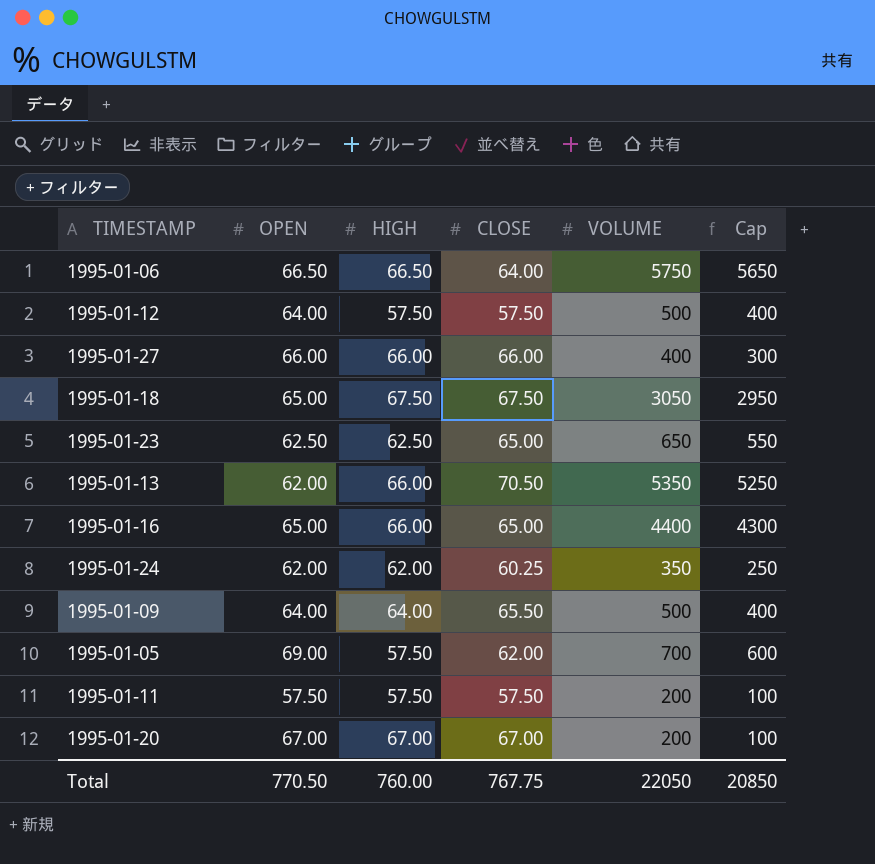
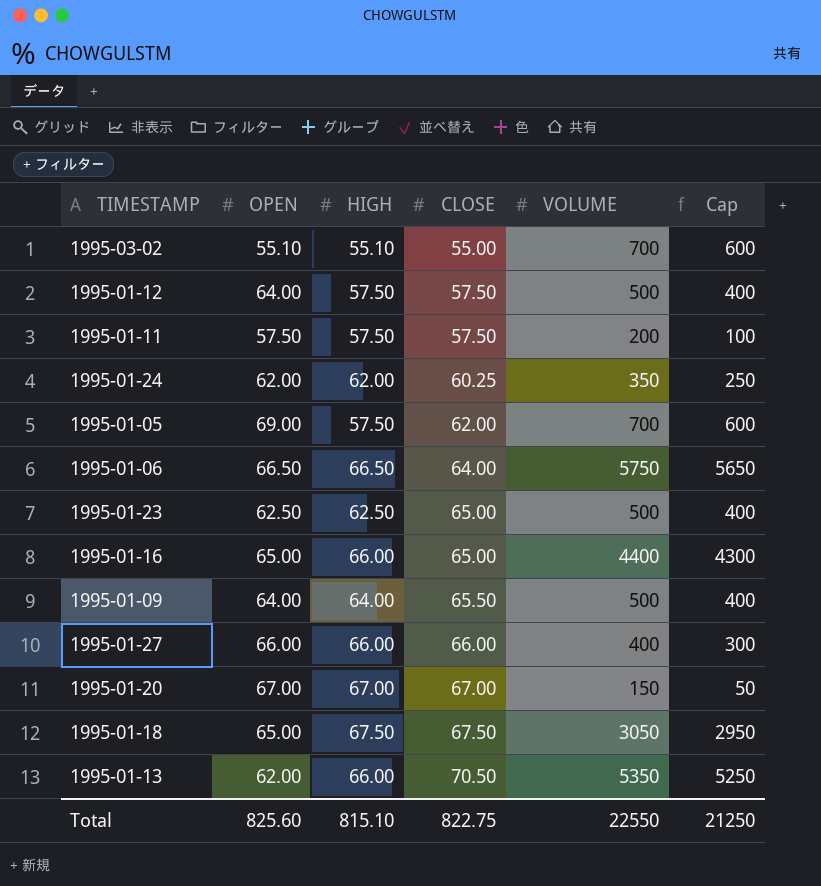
row order: none -> CLOSE ascending
row 1995-03-02: none -> 55.10 | 55.10 | 55.00 | 700 | 600
1995-01-23 | VOLUME: 650 -> 500
1995-01-23 | Cap: 550 -> 400
1995-01-20 | VOLUME: 200 -> 150
1995-01-20 | Cap: 100 -> 50
Total | OPEN: 770.50 -> 825.60
Total | HIGH: 760.00 -> 815.10
Total | CLOSE: 767.75 -> 822.75
Total | VOLUME: 22050 -> 22550
Total | Cap: 20850 -> 21250

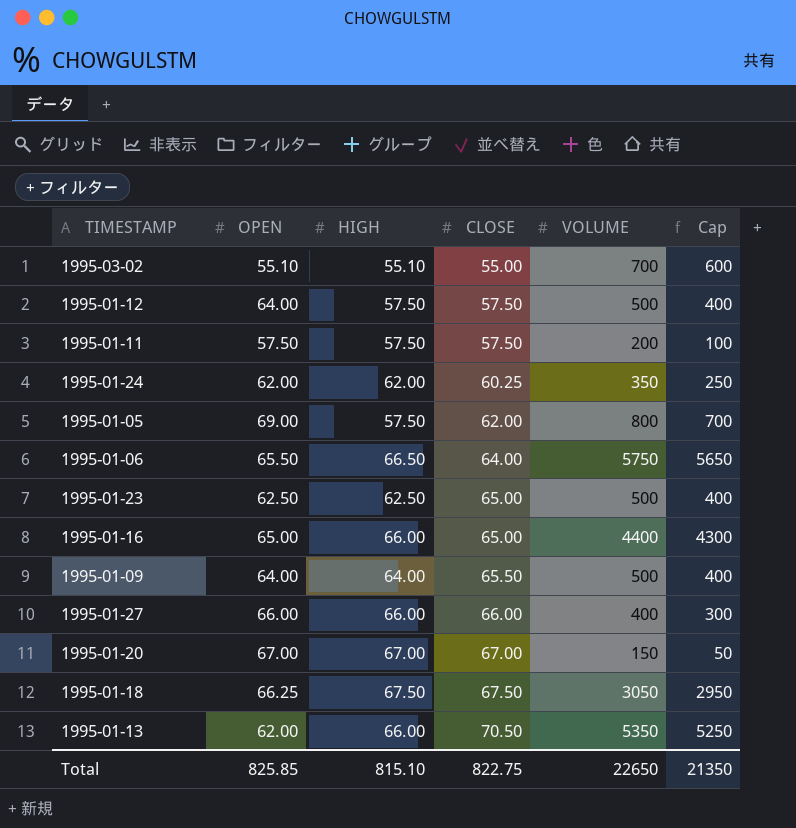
1995-01-05 | VOLUME: 700 -> 800
1995-01-05 | Cap: 600 -> 700
1995-01-06 | OPEN: 66.50 -> 65.50
1995-01-18 | OPEN: 65.00 -> 66.25
Total | OPEN: 825.60 -> 825.85
Total | VOLUME: 22550 -> 22650
Total | Cap: 21250 -> 21350

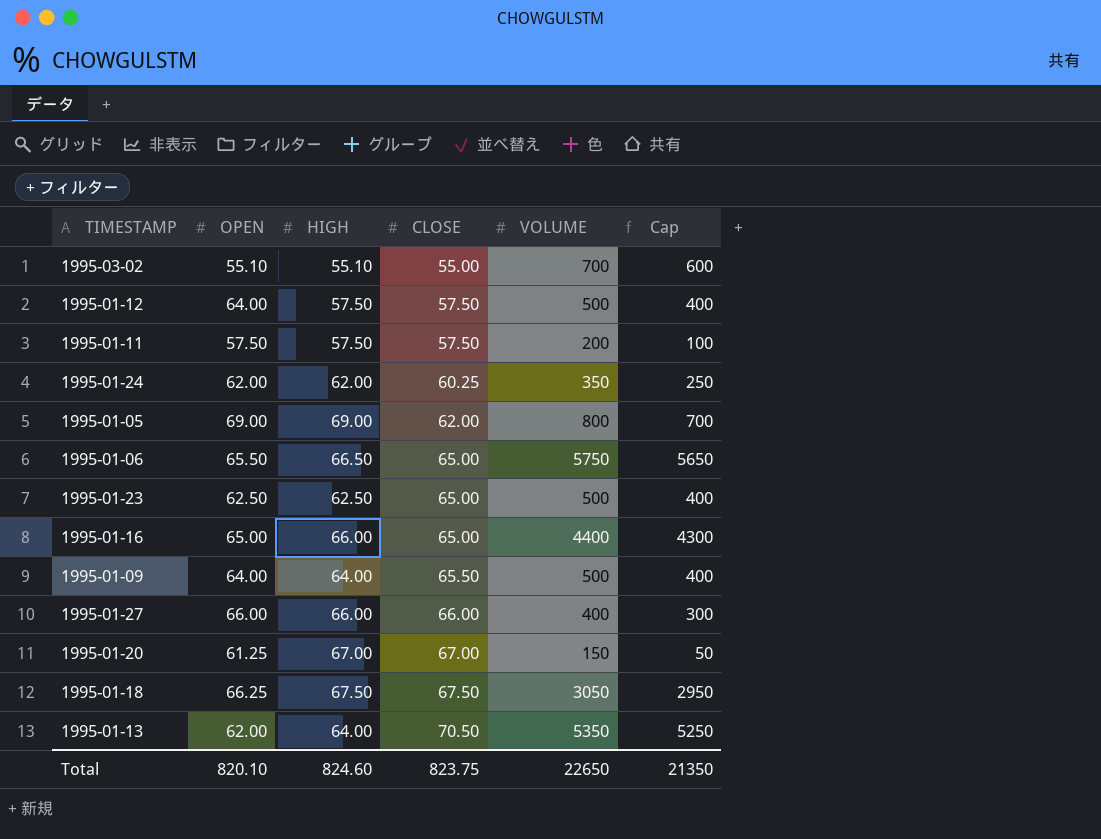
1995-01-05 | HIGH: 57.50 -> 69.00
1995-01-06 | CLOSE: 64.00 -> 65.00
1995-01-20 | OPEN: 67.00 -> 61.25
1995-01-13 | HIGH: 66.00 -> 64.00
Total | OPEN: 825.85 -> 820.10
Total | HIGH: 815.10 -> 824.60
Total | CLOSE: 822.75 -> 823.75

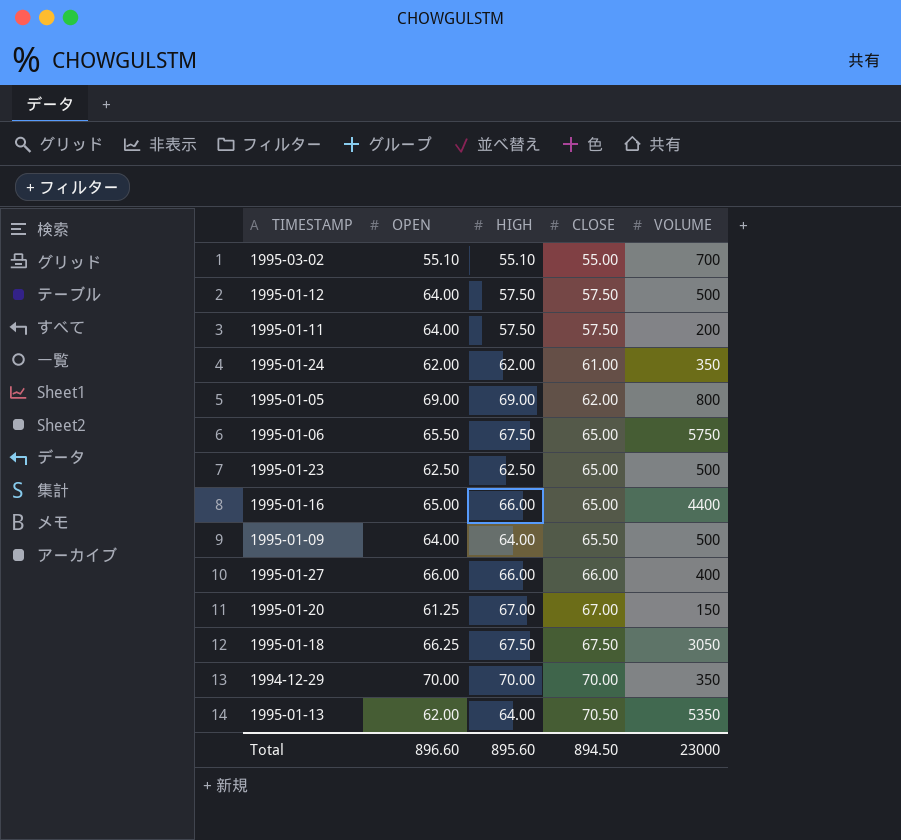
column Cap | formula: [VOLUME] - 100 -> none
1995-01-11 | OPEN: 57.50 -> 64.00
1995-01-24 | CLOSE: 60.25 -> 61.00
1995-01-06 | HIGH: 66.50 -> 67.50
row 1994-12-29: none -> 70.00 | 70.00 | 70.00 | 350
Total | OPEN: 820.10 -> 896.60
Total | HIGH: 824.60 -> 895.60
Total | CLOSE: 823.75 -> 894.50
Total | VOLUME: 22650 -> 23000

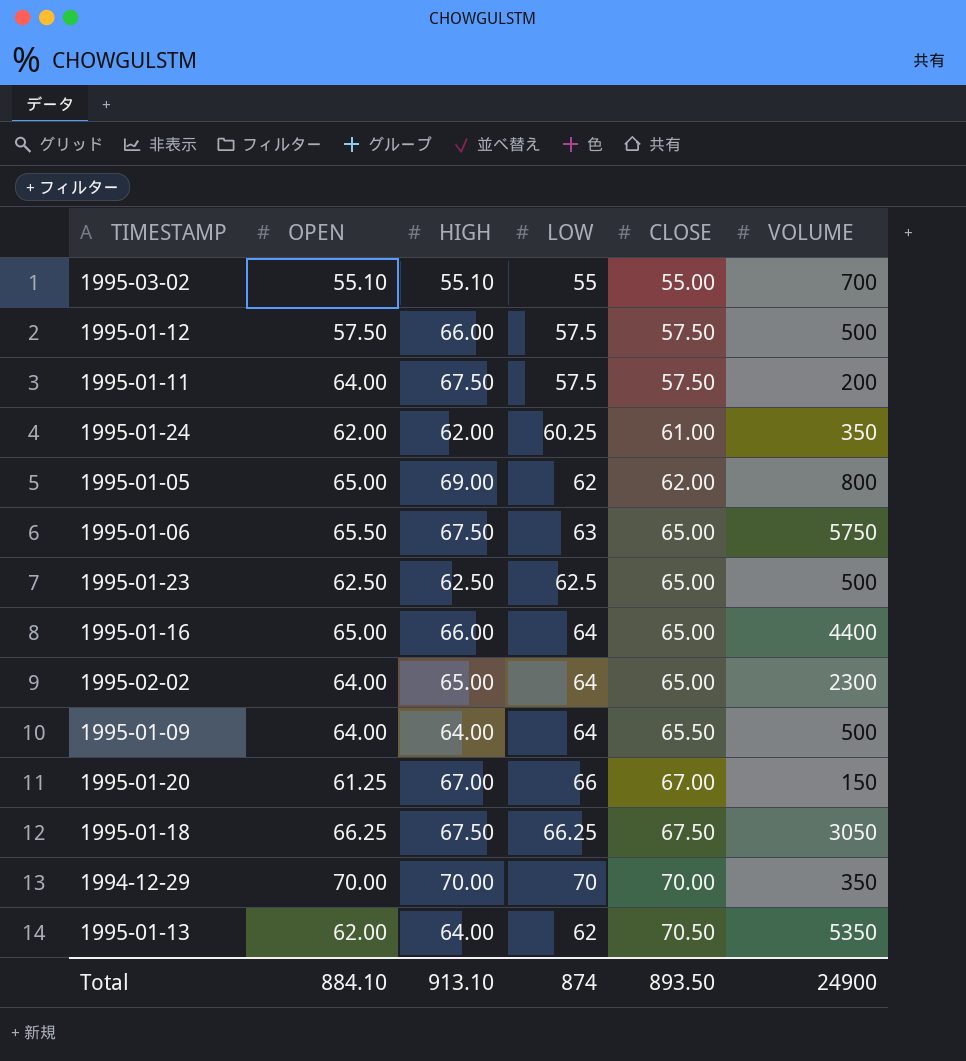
column LOW | position: none -> 4
row 1995-01-27: 66.00 | 66.00 | 66.00 | 400 -> none
1995-01-12 | OPEN: 64.00 -> 57.50
1995-01-12 | HIGH: 57.50 -> 66.00
1995-01-11 | HIGH: 57.50 -> 67.50
1995-01-05 | OPEN: 69.00 -> 65.00
row 1995-02-02: none -> 64.00 | 65.00 | 64 | 65.00 | 2300
Total | OPEN: 896.60 -> 884.10
Total | HIGH: 895.60 -> 913.10
Total | CLOSE: 894.50 -> 893.50
Total | VOLUME: 23000 -> 24900

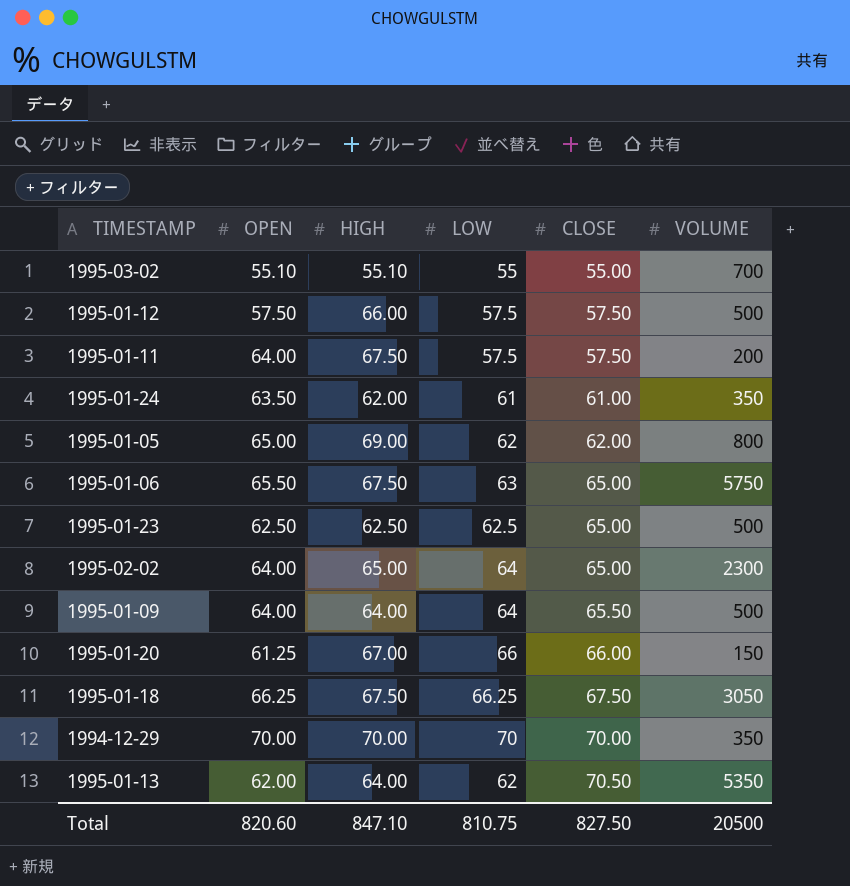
row 1995-01-16: 65.00 | 66.00 | 64 | 65.00 | 4400 -> none
1995-01-24 | OPEN: 62.00 -> 63.50
1995-01-24 | LOW: 60.25 -> 61
1995-01-20 | CLOSE: 67.00 -> 66.00
Total | OPEN: 884.10 -> 820.60
Total | HIGH: 913.10 -> 847.10
Total | LOW: 874 -> 810.75
Total | CLOSE: 893.50 -> 827.50
Total | VOLUME: 24900 -> 20500

